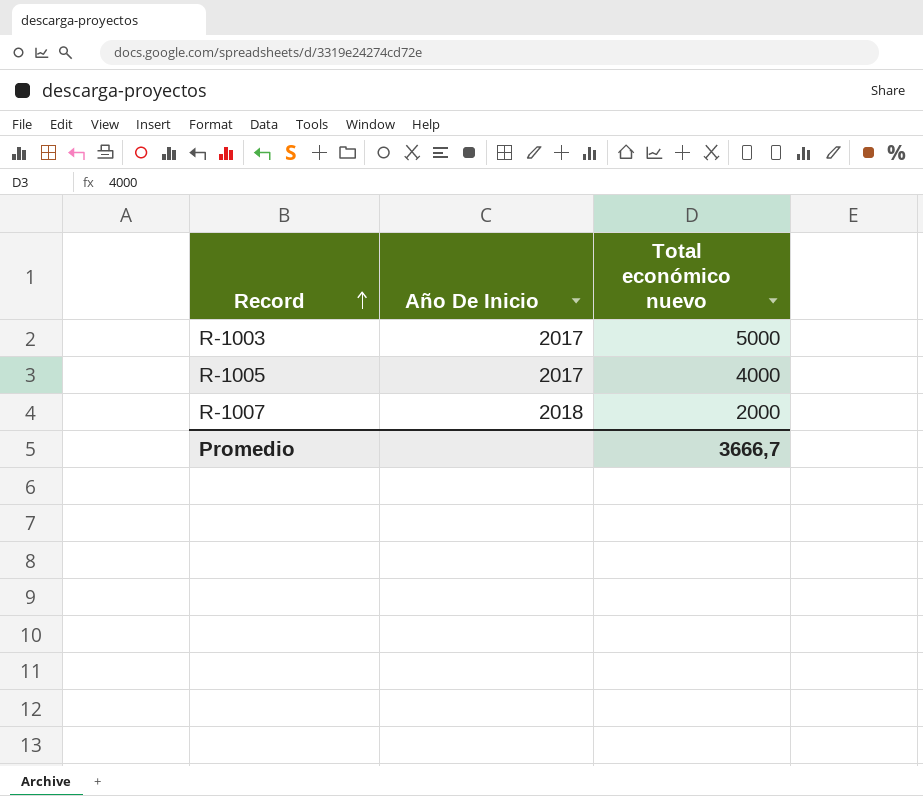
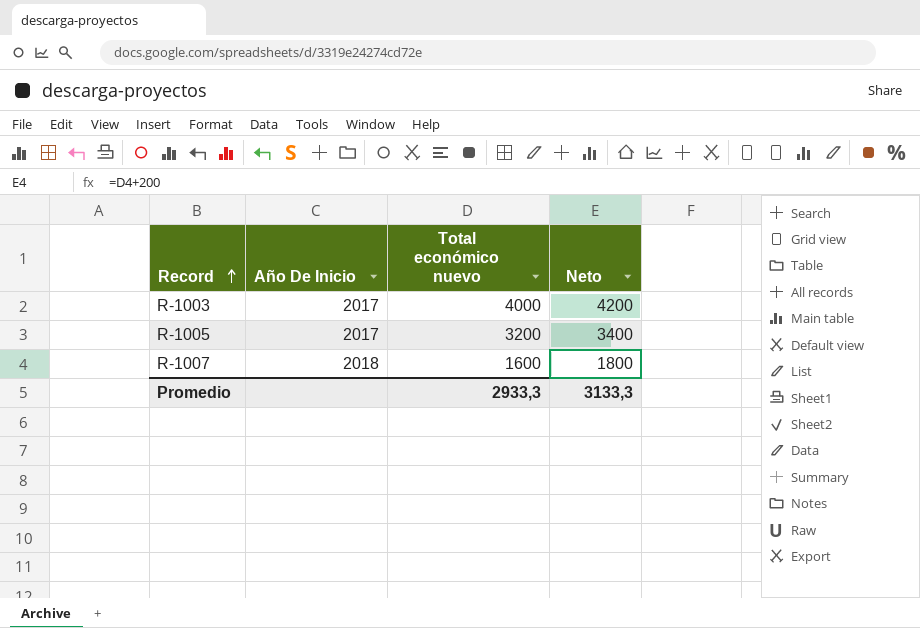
column Neto | formula: none -> [Total económico nuevo] + 200
R-1003 | Total económico nuevo: 5000 -> 4000
R-1005 | Total económico nuevo: 4000 -> 3200
R-1007 | Total económico nuevo: 2000 -> 1600
Promedio | Total económico nuevo: 3666,7 -> 2933,3

